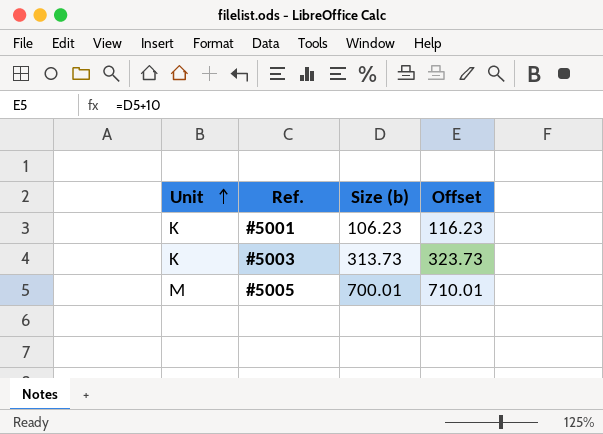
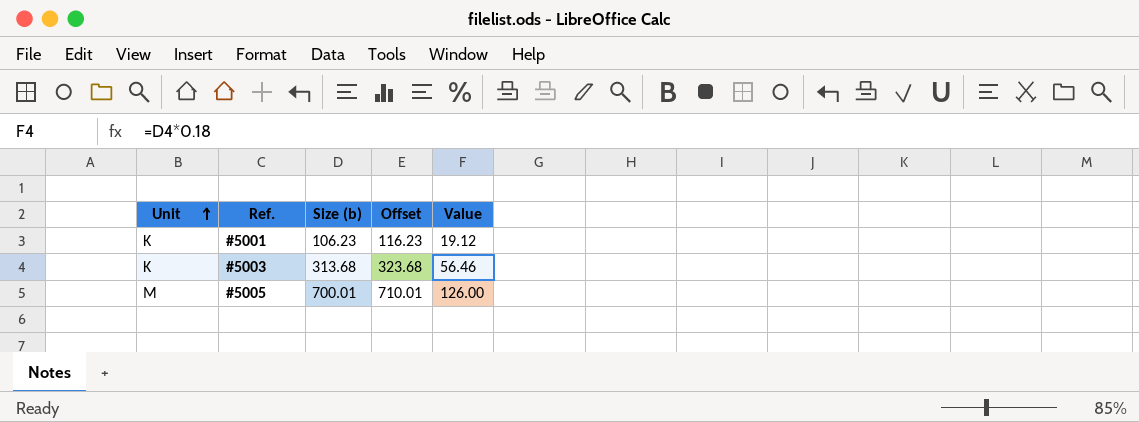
column Value | formula: none -> [Size (b)] * 0.18
#5003 | Size (b): 313.73 -> 313.68
#5003 | Offset: 323.73 -> 323.68

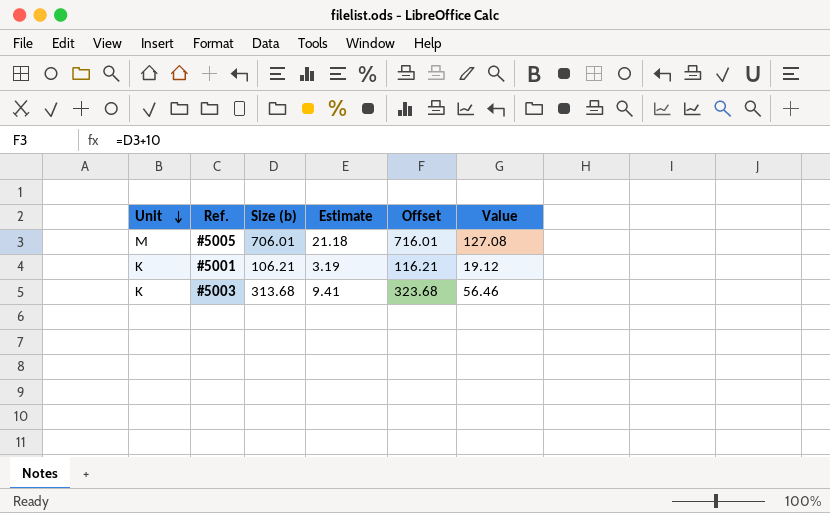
row order: Unit ascending -> Unit descending
column Estimate | formula: none -> [Size (b)] * 0.03
#5005 | Size (b): 700.01 -> 706.01
#5005 | Offset: 710.01 -> 716.01
#5005 | Value: 126.00 -> 127.08
#5001 | Size (b): 106.23 -> 106.21
#5001 | Offset: 116.23 -> 116.21

